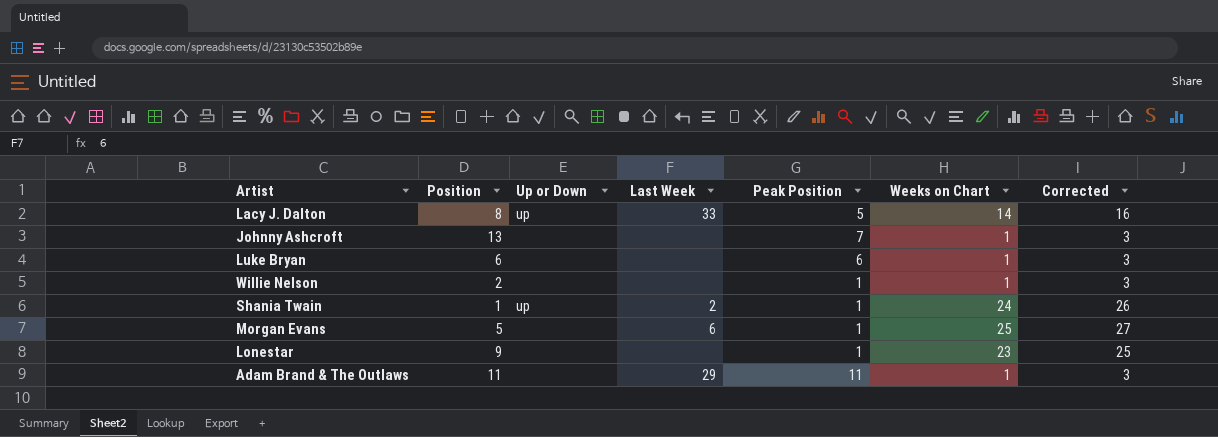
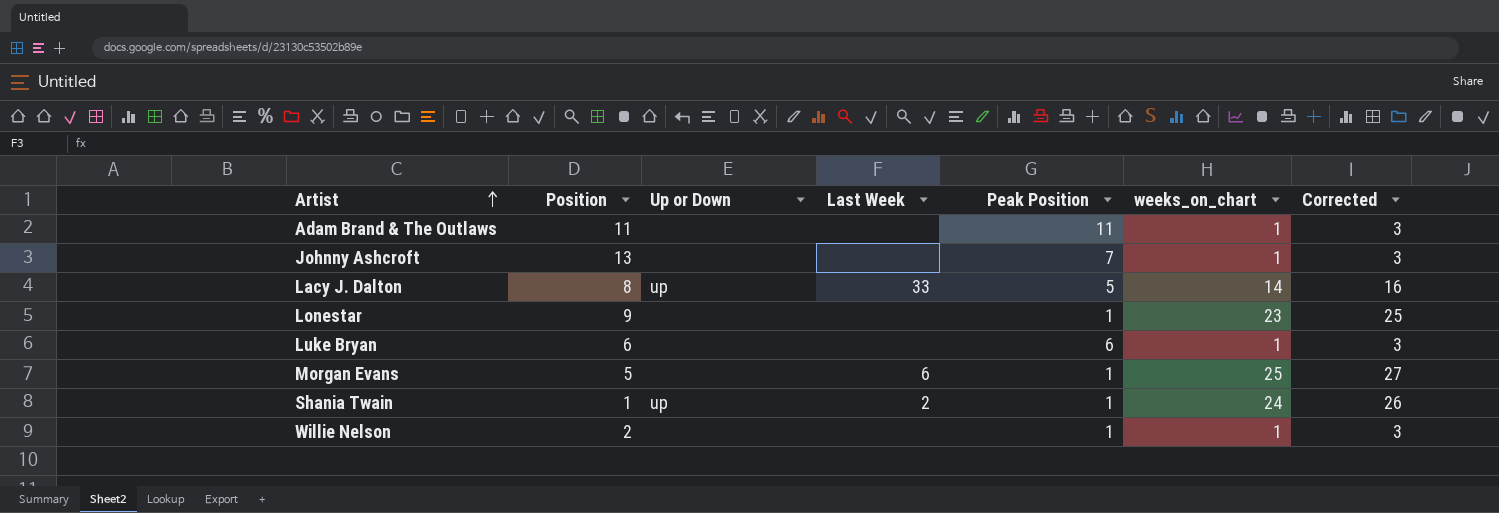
row order: none -> Artist ascending
column name: Weeks on Chart -> weeks_on_chart
Adam Brand & The Outlaws | Last Week: 29 -> none

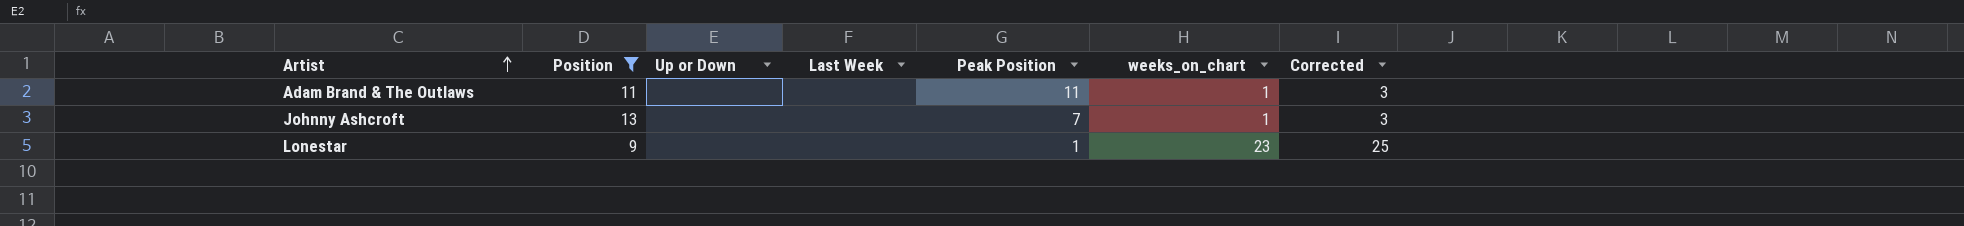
filter: none -> Position >= 9

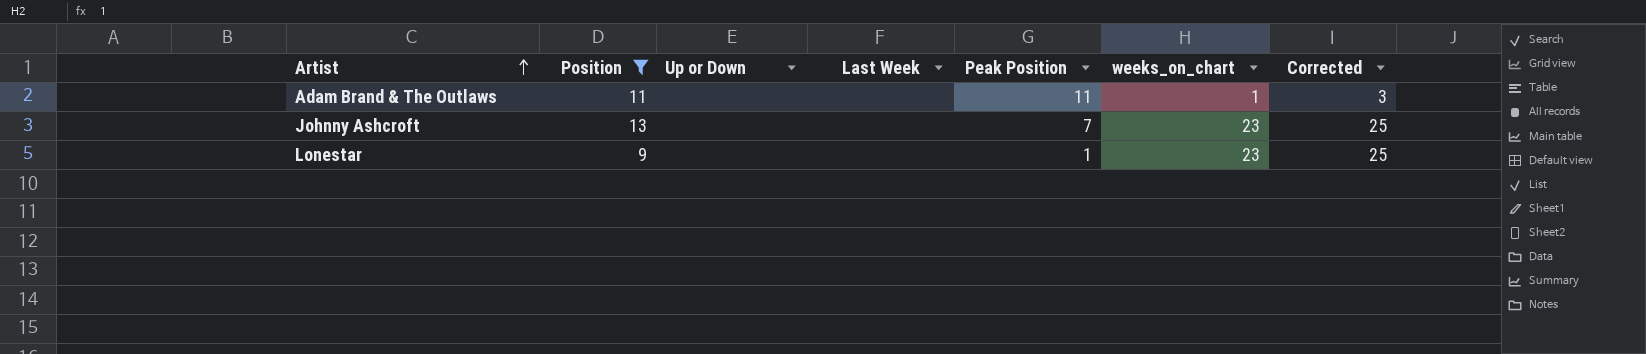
Johnny Ashcroft | weeks_on_chart: 1 -> 23
Johnny Ashcroft | Corrected: 3 -> 25

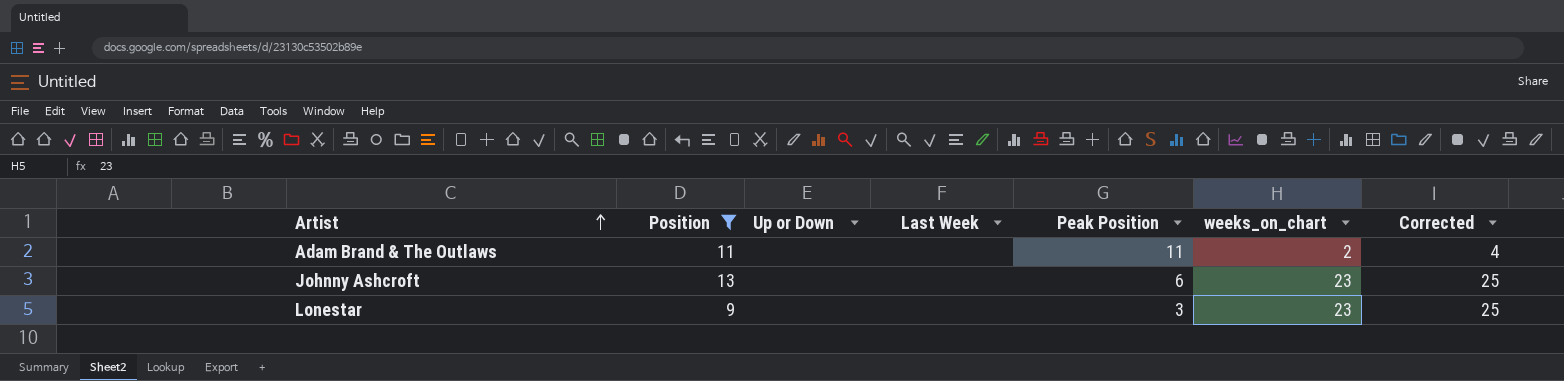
Adam Brand & The Outlaws | weeks_on_chart: 1 -> 2
Adam Brand & The Outlaws | Corrected: 3 -> 4
Johnny Ashcroft | Peak Position: 7 -> 6
Lonestar | Peak Position: 1 -> 3

